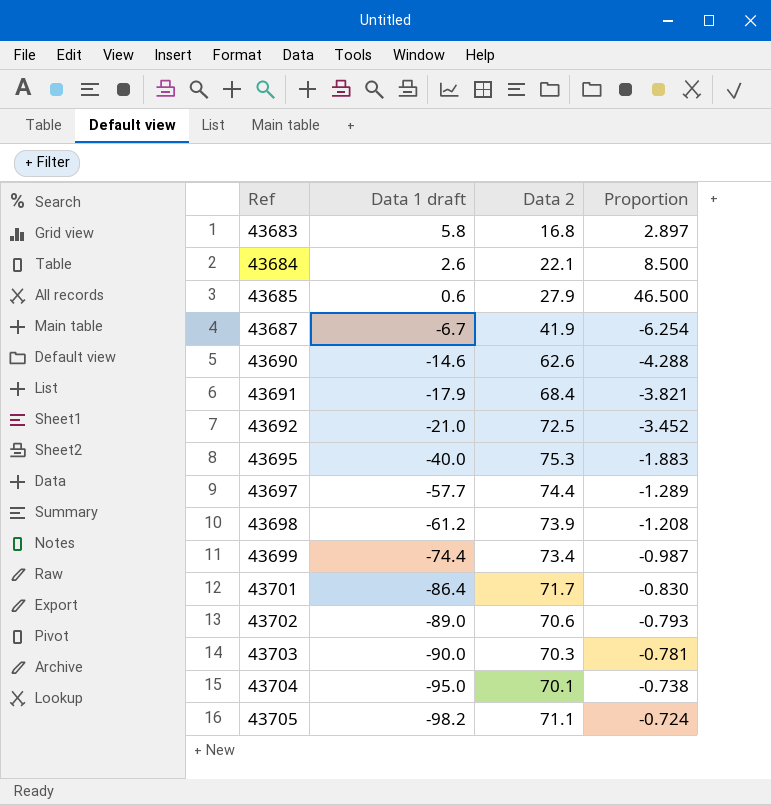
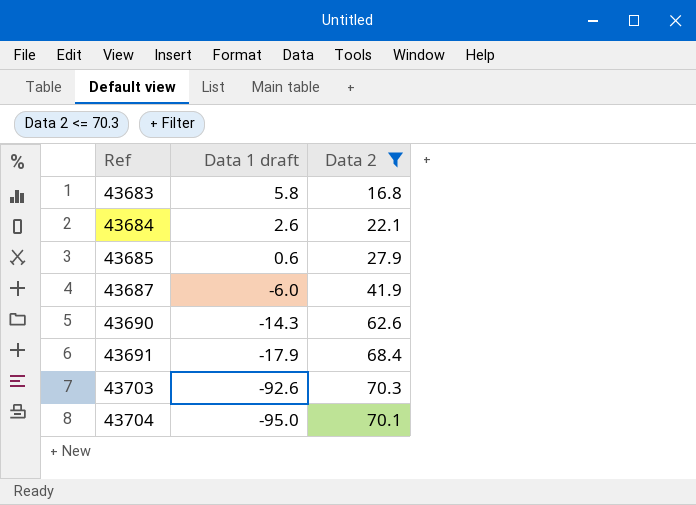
filter: none -> Data 2 <= 70.3
column Proportion | formula: [Data 2] / [Data 1 draft] -> none
43687 | Data 1 draft: -6.7 -> -6.0
43690 | Data 1 draft: -14.6 -> -14.3
43703 | Data 1 draft: -90.0 -> -92.6

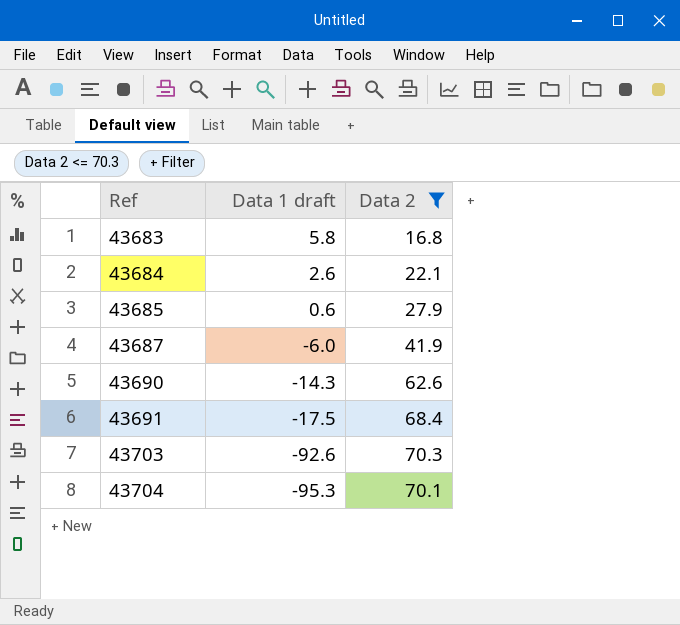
43691 | Data 1 draft: -17.9 -> -17.5
43704 | Data 1 draft: -95.0 -> -95.3

